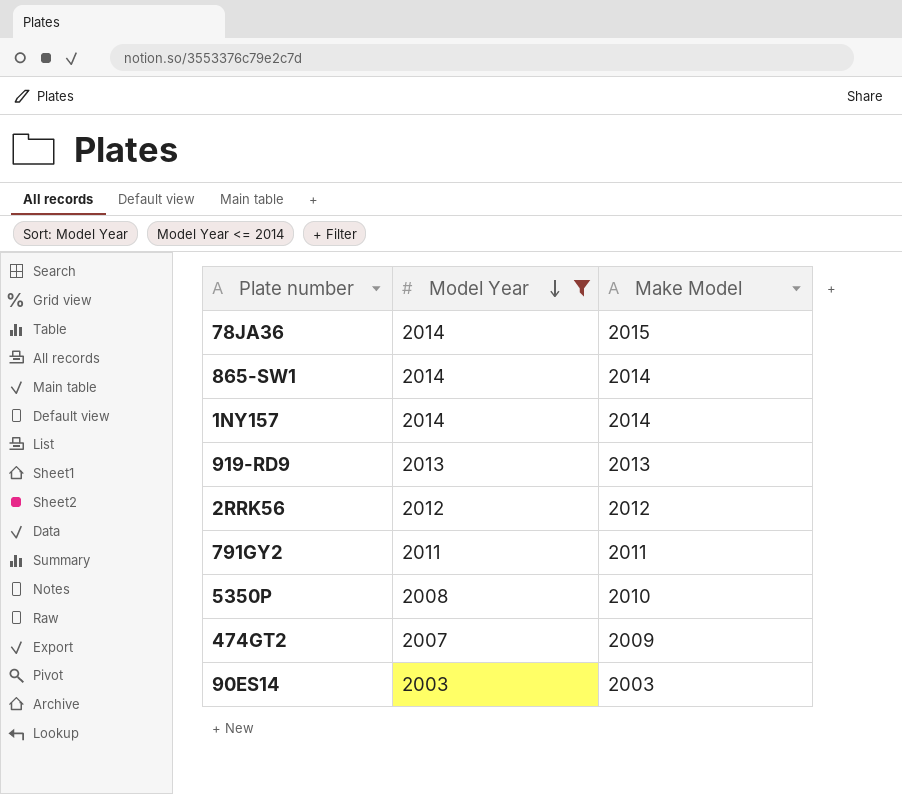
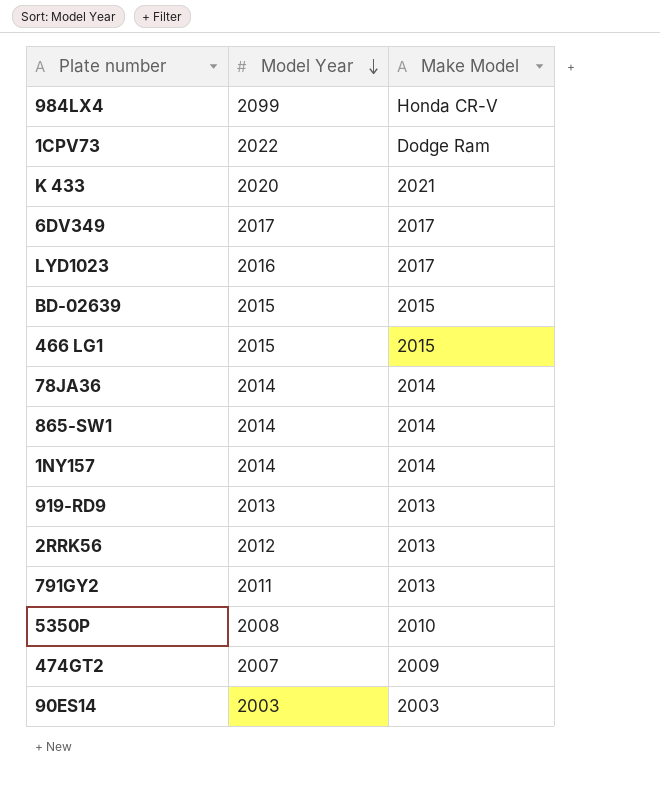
filter: Model Year <= 2014 -> none
78JA36 | Make Model: 2015 -> 2014
2RRK56 | Make Model: 2012 -> 2013
791GY2 | Make Model: 2011 -> 2013

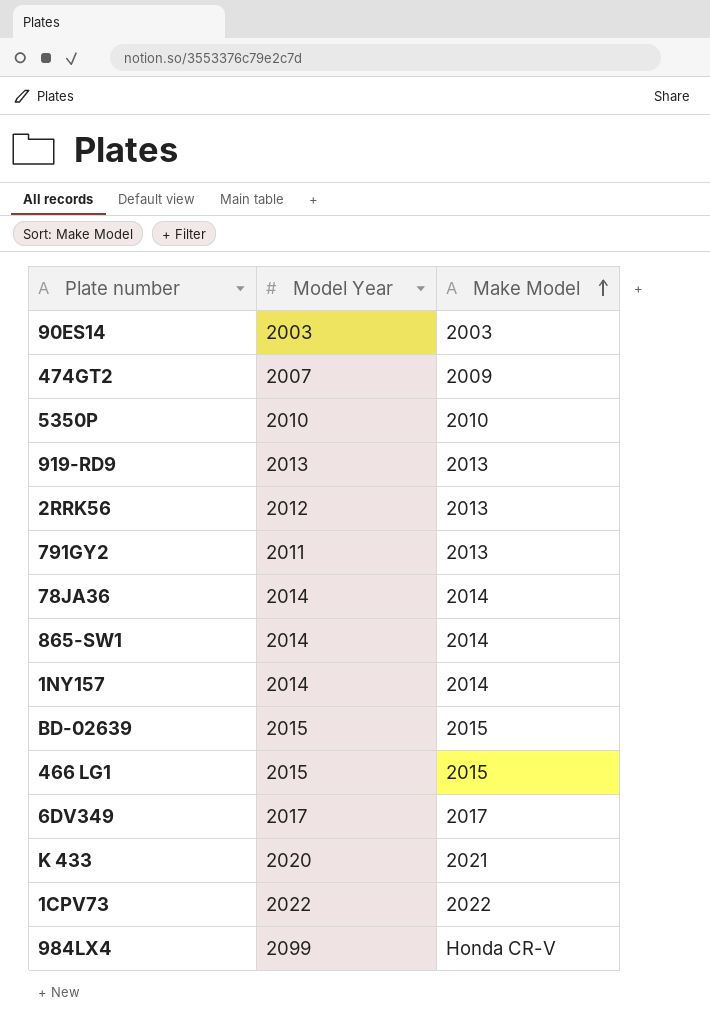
row order: Model Year descending -> Make Model ascending
row LYD1023: 2016 | 2017 -> none
5350P | Model Year: 2008 -> 2010
1CPV73 | Make Model: Dodge Ram -> 2022

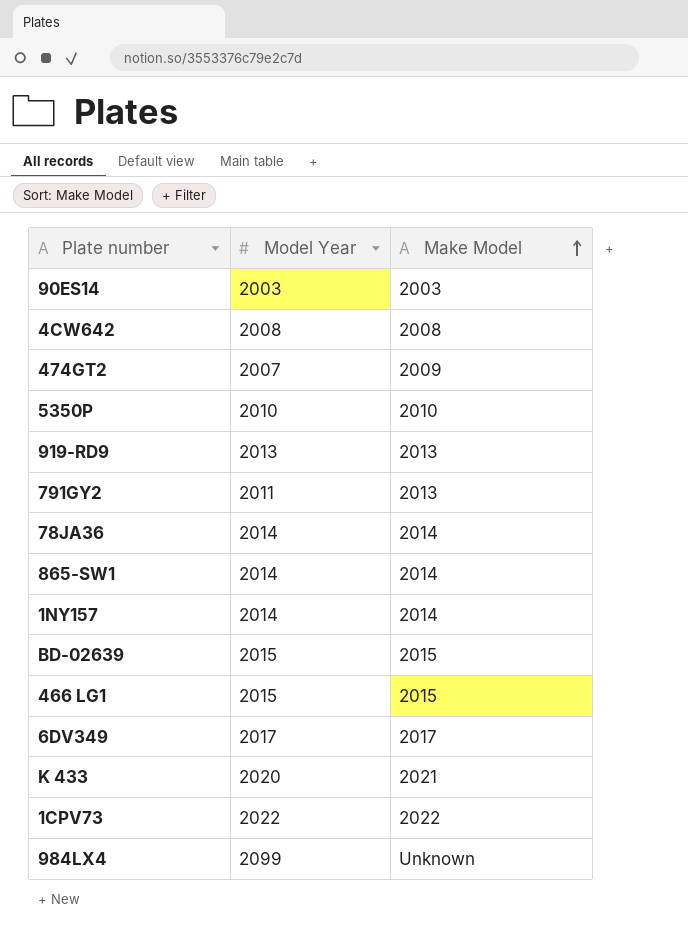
row 2RRK56: 2012 | 2013 -> none
row 4CW642: none -> 2008 | 2008
984LX4 | Make Model: Honda CR-V -> Unknown

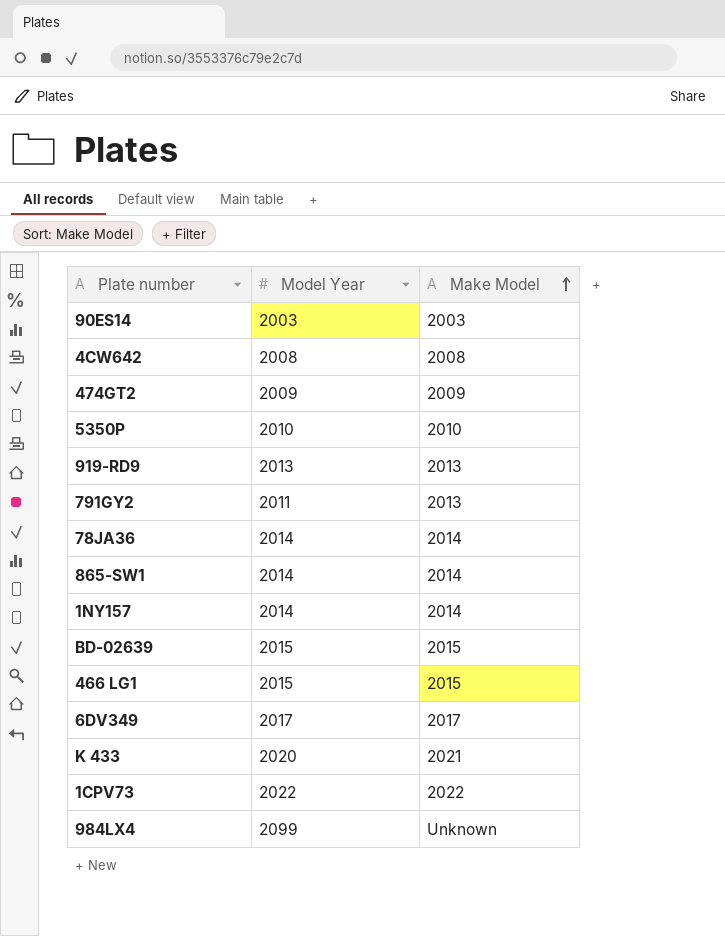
474GT2 | Model Year: 2007 -> 2009

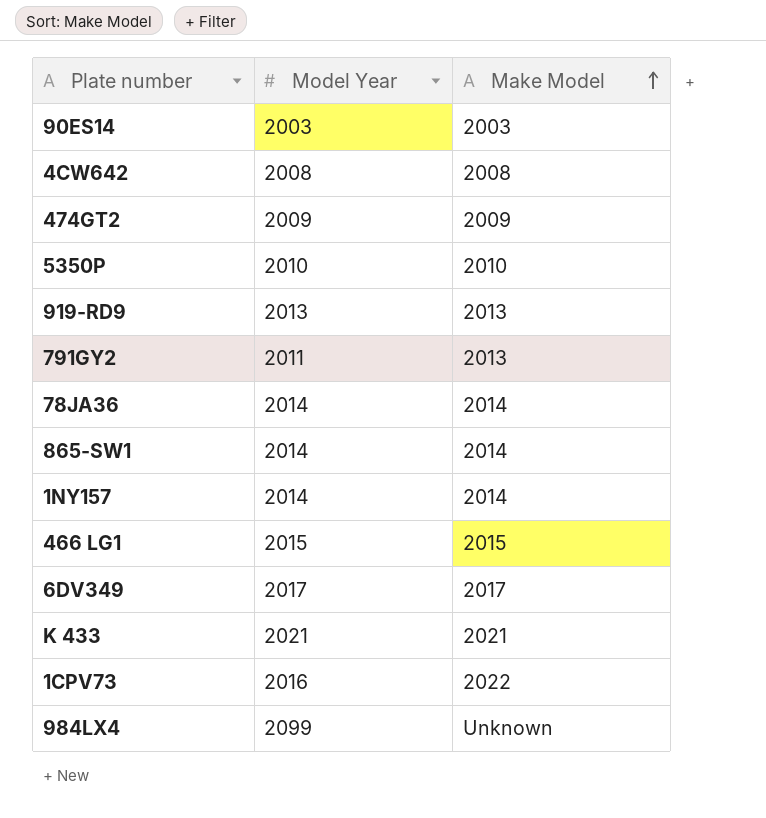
row BD-02639: 2015 | 2015 -> none
K 433 | Model Year: 2020 -> 2021
1CPV73 | Model Year: 2022 -> 2016

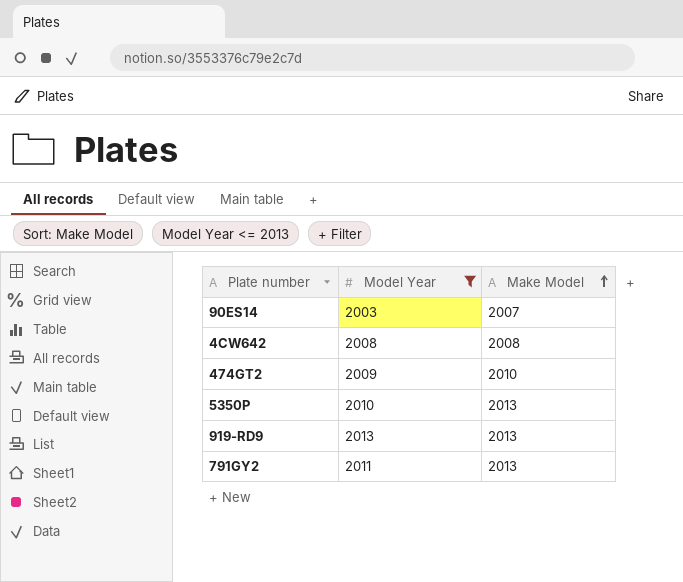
filter: none -> Model Year <= 2013
90ES14 | Make Model: 2003 -> 2007
474GT2 | Make Model: 2009 -> 2010
5350P | Make Model: 2010 -> 2013

